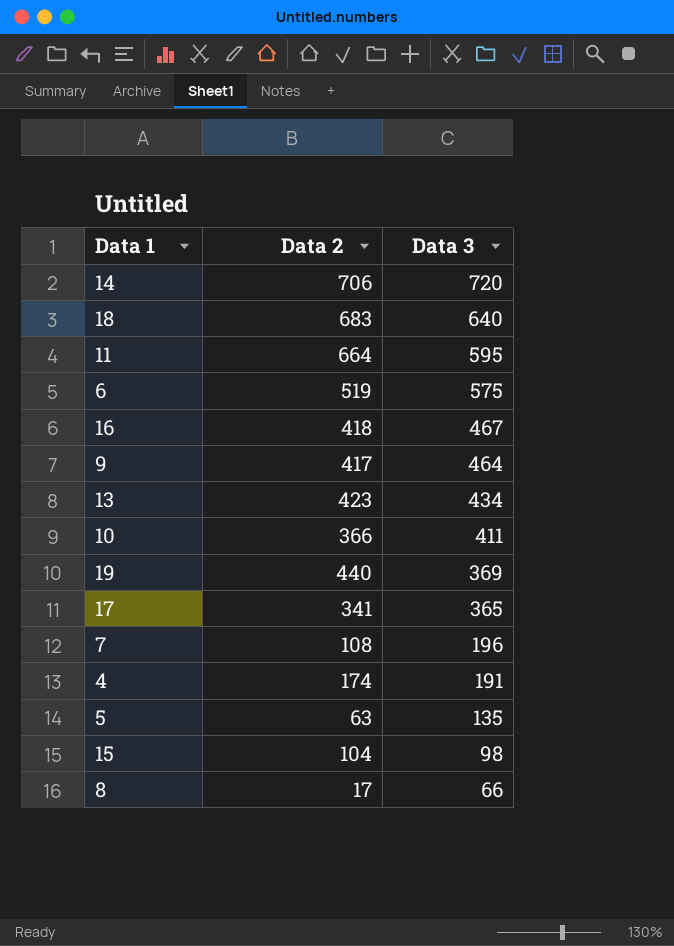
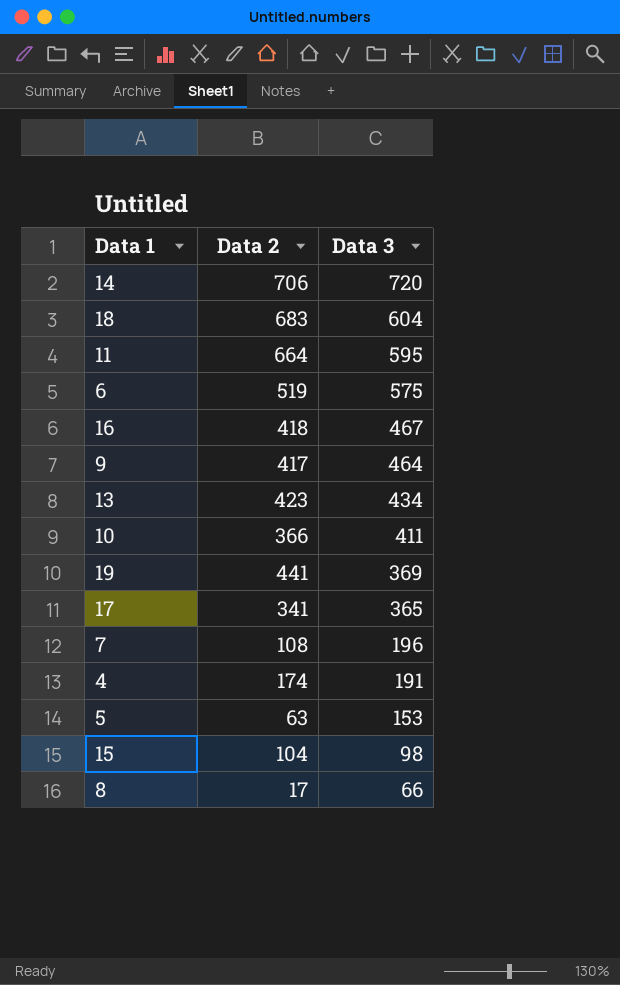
18 | Data 3: 640 -> 604
19 | Data 2: 440 -> 441
5 | Data 3: 135 -> 153

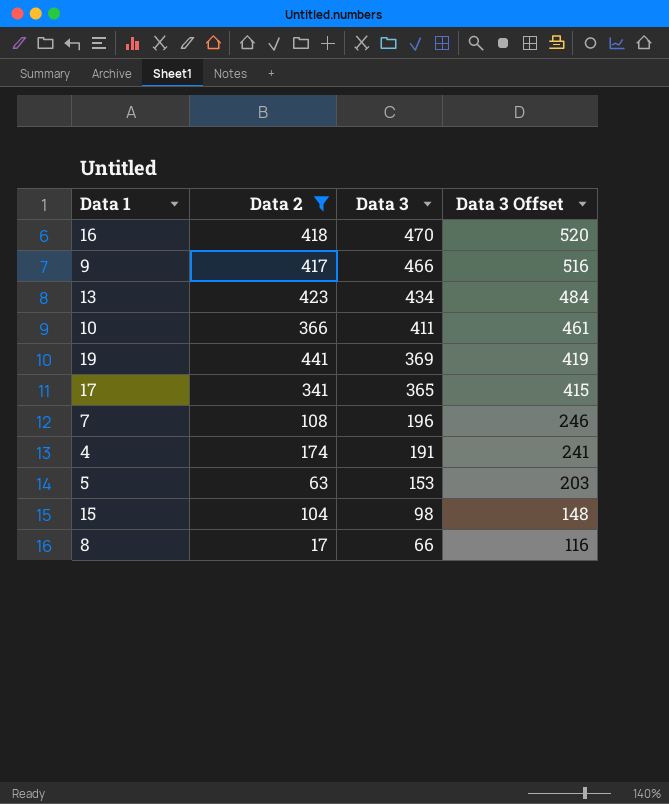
filter: none -> Data 2 <= 441
column Data 3 Offset | formula: none -> [Data 3] + 50
16 | Data 3: 467 -> 470
9 | Data 3: 464 -> 466

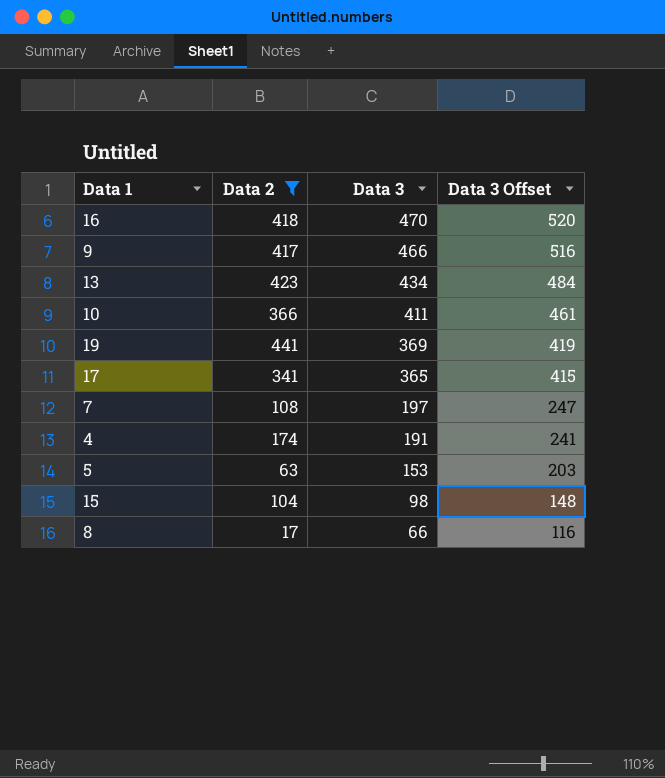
7 | Data 3: 196 -> 197
7 | Data 3 Offset: 246 -> 247

